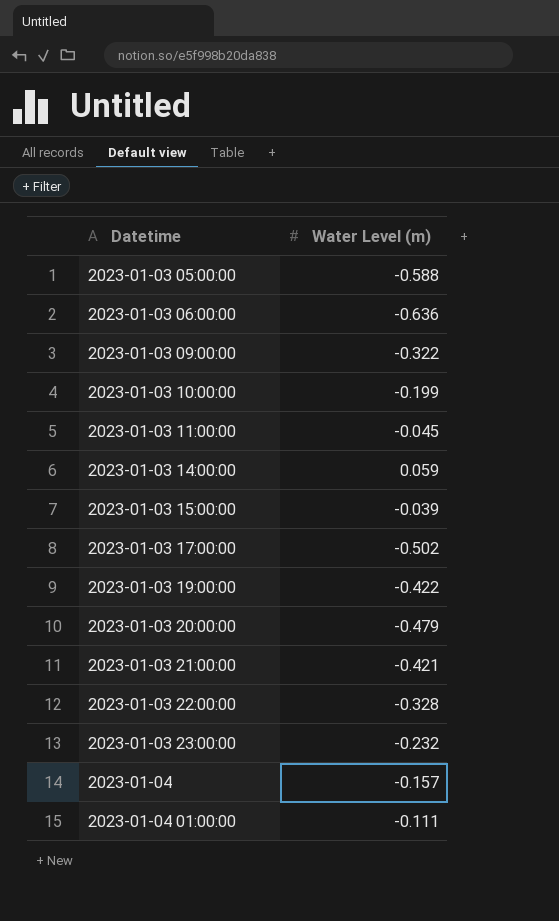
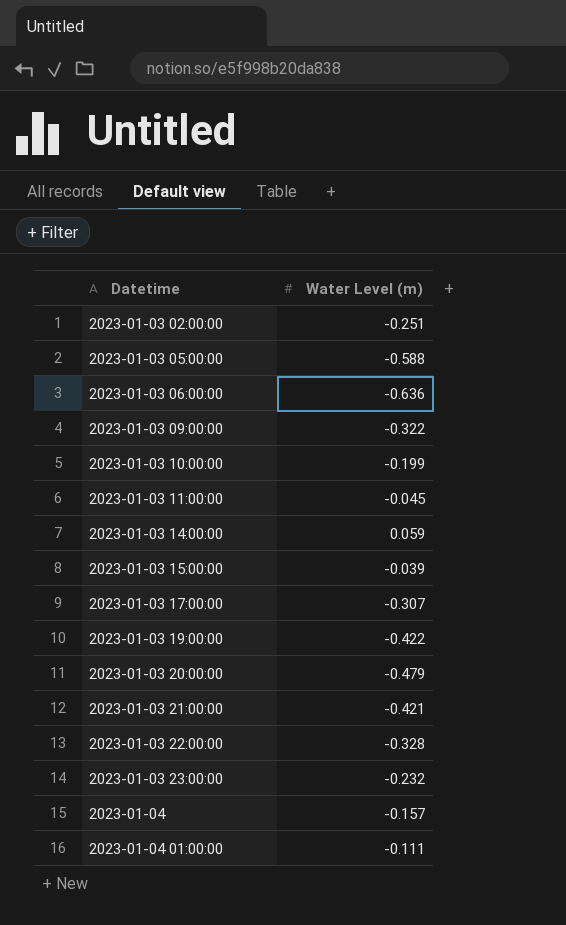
row 2023-01-03 02:00:00: none -> -0.251
2023-01-03 17:00:00 | Water Level (m): -0.502 -> -0.307

